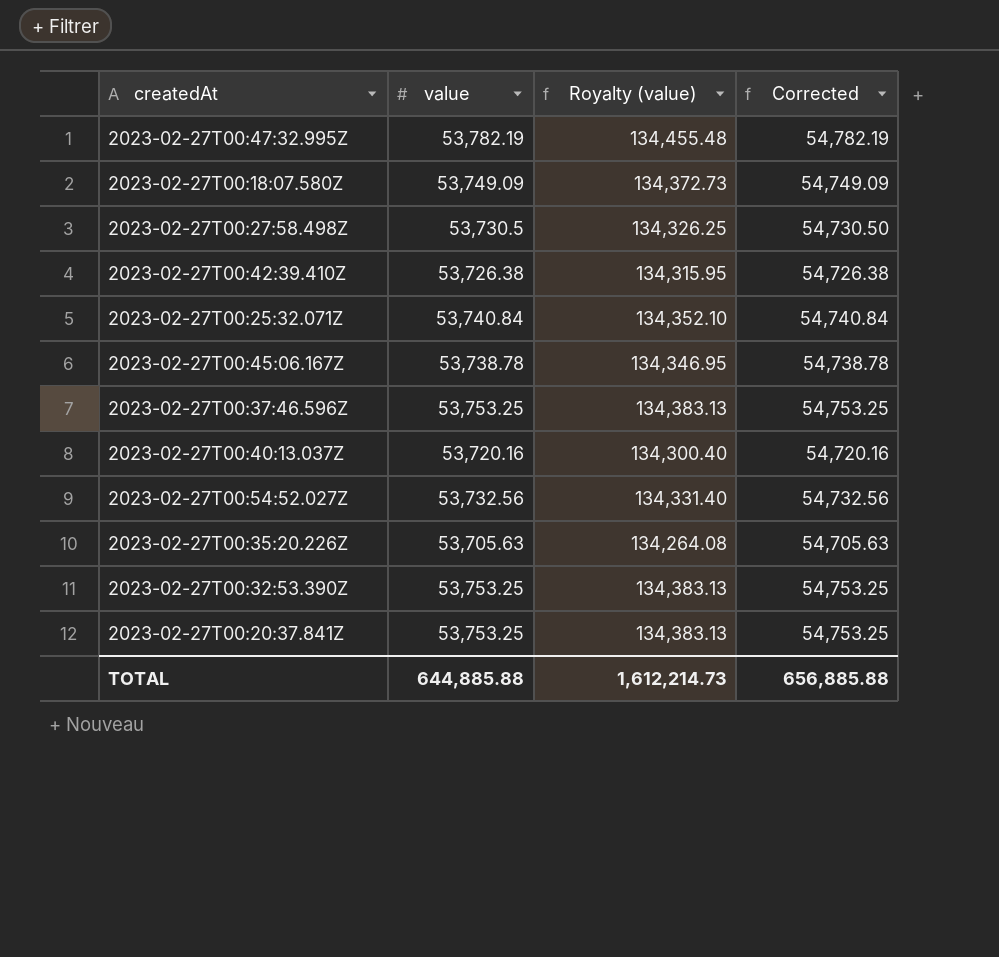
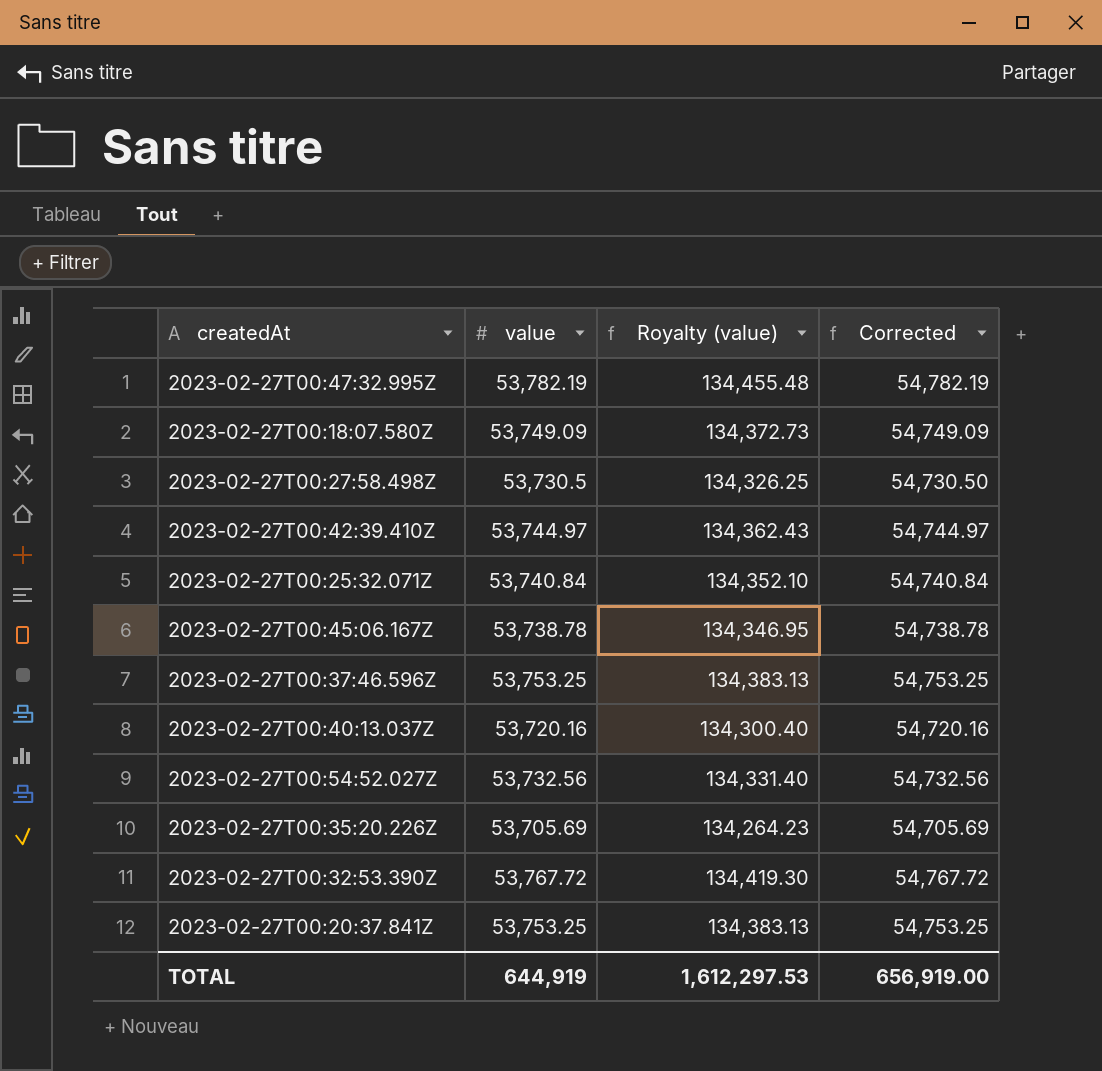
2023-02-27T00:42:39.410Z | value: 53,726.38 -> 53,744.97
2023-02-27T00:42:39.410Z | Royalty (value): 134,315.95 -> 134,362.43
2023-02-27T00:42:39.410Z | Corrected: 54,726.38 -> 54,744.97
2023-02-27T00:35:20.226Z | value: 53,705.63 -> 53,705.69
2023-02-27T00:35:20.226Z | Royalty (value): 134,264.08 -> 134,264.23
2023-02-27T00:35:20.226Z | Corrected: 54,705.63 -> 54,705.69
2023-02-27T00:32:53.390Z | value: 53,753.25 -> 53,767.72
2023-02-27T00:32:53.390Z | Royalty (value): 134,383.13 -> 134,419.30
2023-02-27T00:32:53.390Z | Corrected: 54,753.25 -> 54,767.72
TOTAL | value: 644,885.88 -> 644,919
TOTAL | Royalty (value): 1,612,214.73 -> 1,612,297.53
TOTAL | Corrected: 656,885.88 -> 656,919.00

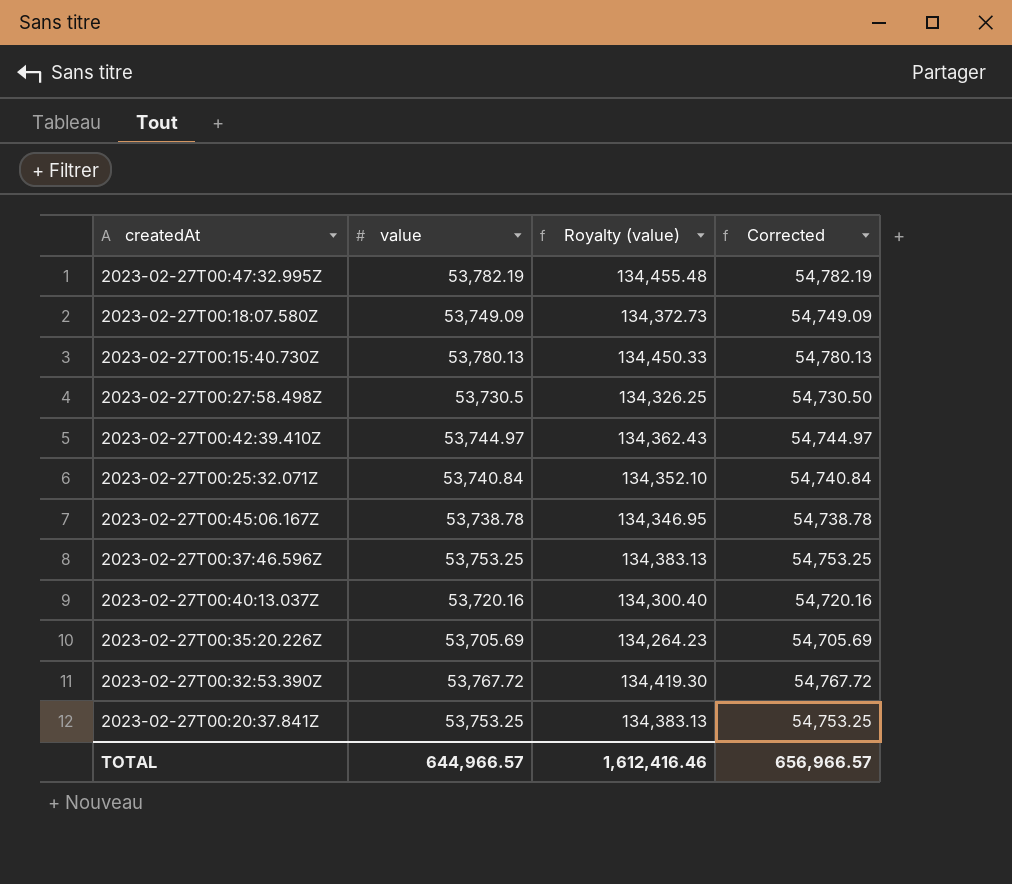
row 2023-02-27T00:54:52.027Z: 53,732.56 | 134,331.40 | 54,732.56 -> none
row 2023-02-27T00:15:40.730Z: none -> 53,780.13 | 134,450.33 | 54,780.13
TOTAL | value: 644,919 -> 644,966.57
TOTAL | Royalty (value): 1,612,297.53 -> 1,612,416.46
TOTAL | Corrected: 656,919.00 -> 656,966.57

